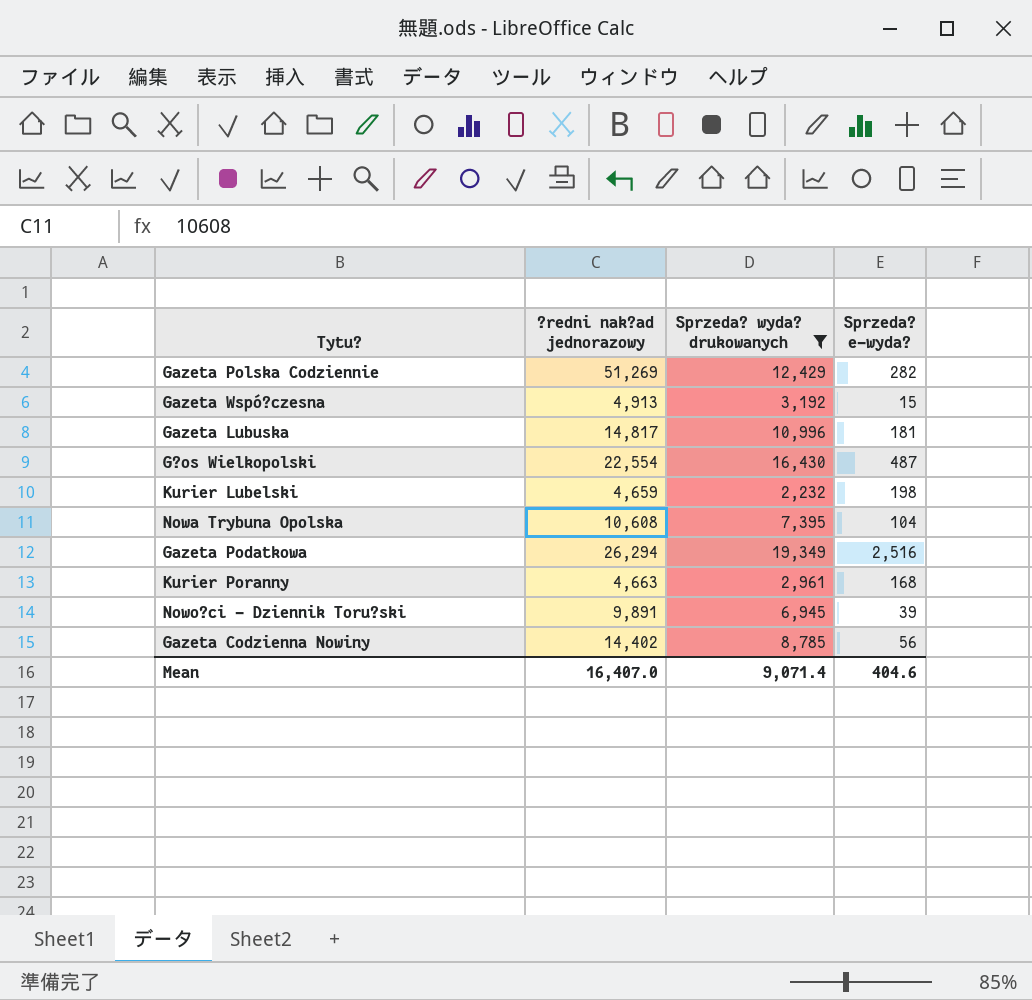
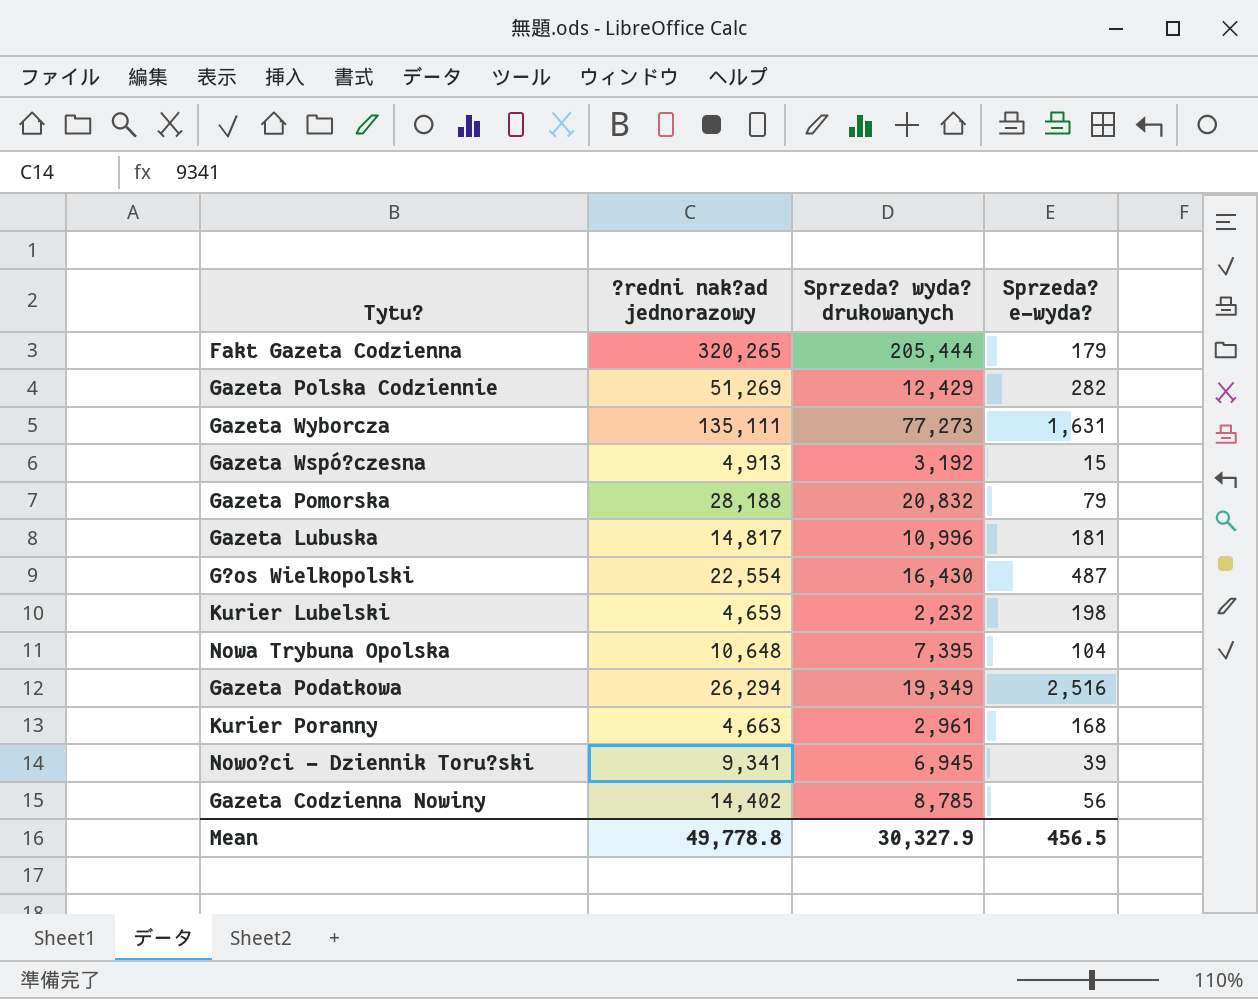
filter: Sprzeda? wyda? drukowanych <= 19,349 -> none
Nowa Trybuna Opolska | ?redni nak?ad jednorazowy: 10,608 -> 10,648
Nowo?ci - Dziennik Toru?ski | ?redni nak?ad jednorazowy: 9,891 -> 9,341
Mean | ?redni nak?ad jednorazowy: 16,407.0 -> 49,778.8
Mean | Sprzeda? wyda? drukowanych: 9,071.4 -> 30,327.9
Mean | Sprzeda? e-wyda?: 404.6 -> 456.5

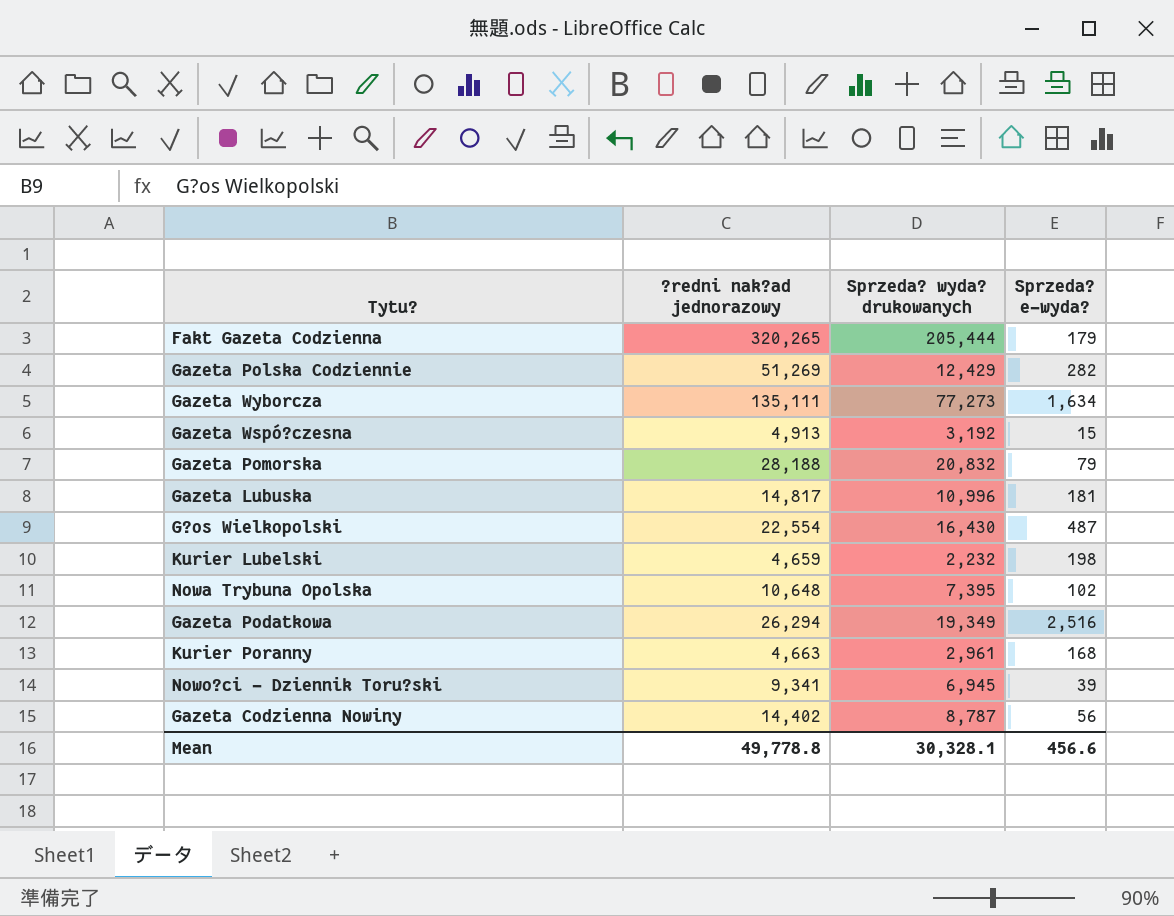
Gazeta Wyborcza | Sprzeda? e-wyda?: 1,631 -> 1,634
Nowa Trybuna Opolska | Sprzeda? e-wyda?: 104 -> 102
Gazeta Codzienna Nowiny | Sprzeda? wyda? drukowanych: 8,785 -> 8,787
Mean | Sprzeda? wyda? drukowanych: 30,327.9 -> 30,328.1
Mean | Sprzeda? e-wyda?: 456.5 -> 456.6

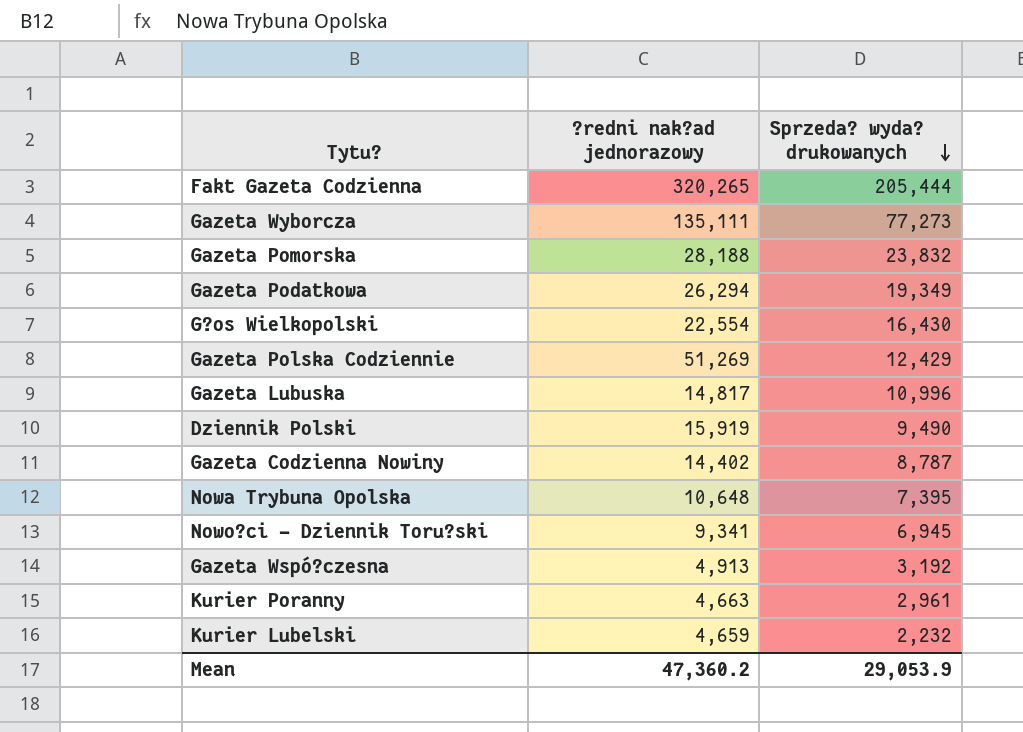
row order: none -> Sprzeda? wyda? drukowanych descending
column Sprzeda? e-wyda? | position: 4 -> none
Gazeta Pomorska | Sprzeda? wyda? drukowanych: 20,832 -> 23,832
row Dziennik Polski: none -> 15,919 | 9,490
Mean | ?redni nak?ad jednorazowy: 49,778.8 -> 47,360.2
Mean | Sprzeda? wyda? drukowanych: 30,328.1 -> 29,053.9

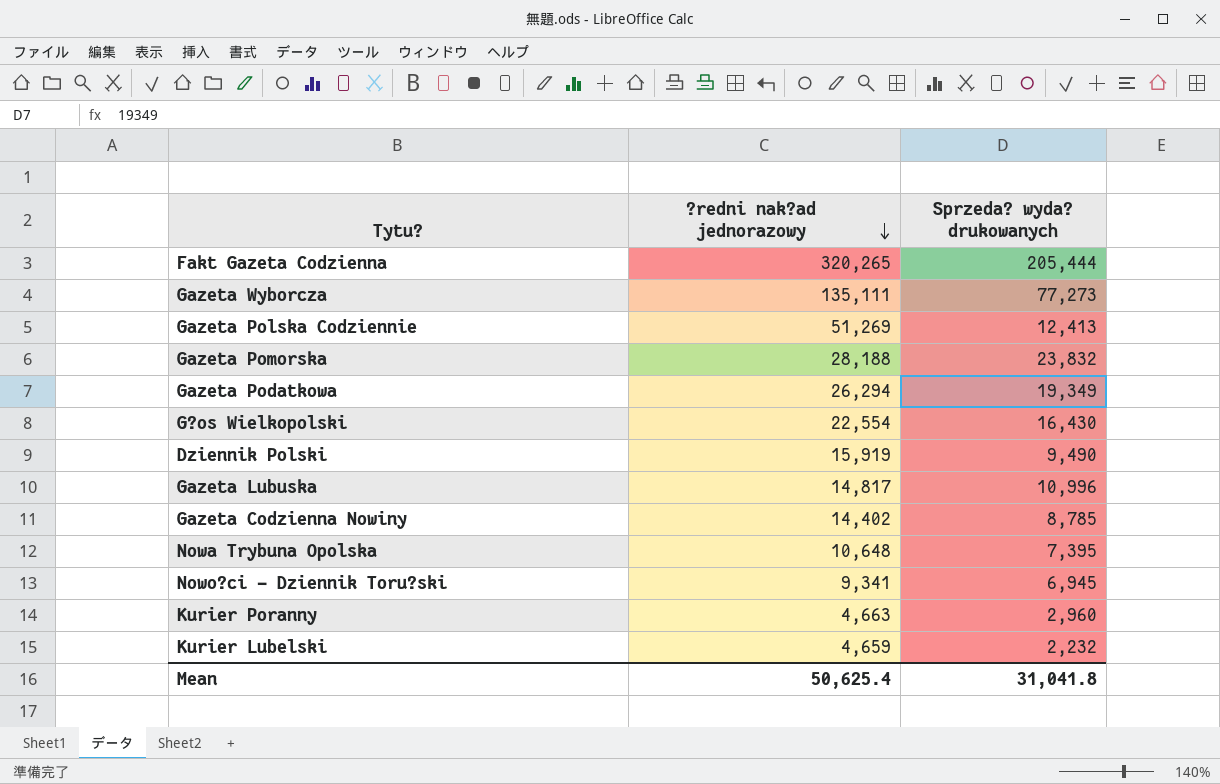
row order: Sprzeda? wyda? drukowanych descending -> ?redni nak?ad jednorazowy descending
row Gazeta Wspó?czesna: 4,913 | 3,192 -> none
Gazeta Polska Codziennie | Sprzeda? wyda? drukowanych: 12,429 -> 12,413
Gazeta Codzienna Nowiny | Sprzeda? wyda? drukowanych: 8,787 -> 8,785
Kurier Poranny | Sprzeda? wyda? drukowanych: 2,961 -> 2,960
Mean | ?redni nak?ad jednorazowy: 47,360.2 -> 50,625.4
Mean | Sprzeda? wyda? drukowanych: 29,053.9 -> 31,041.8

